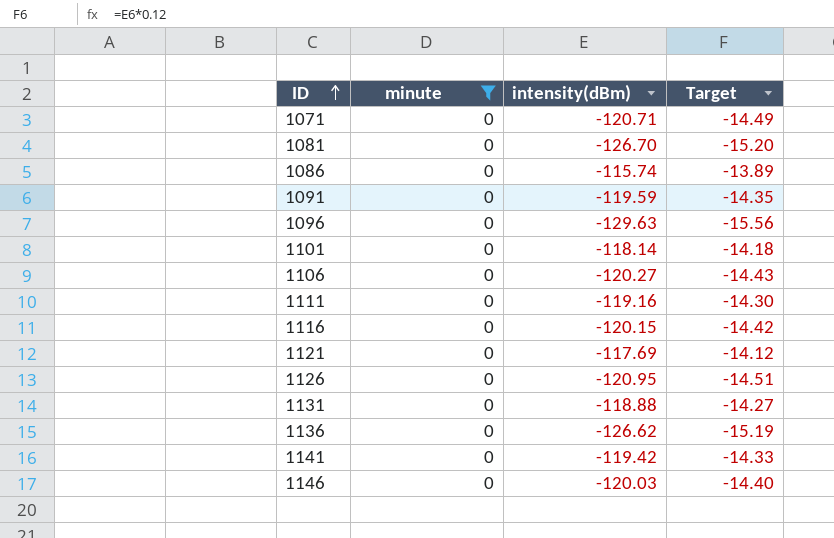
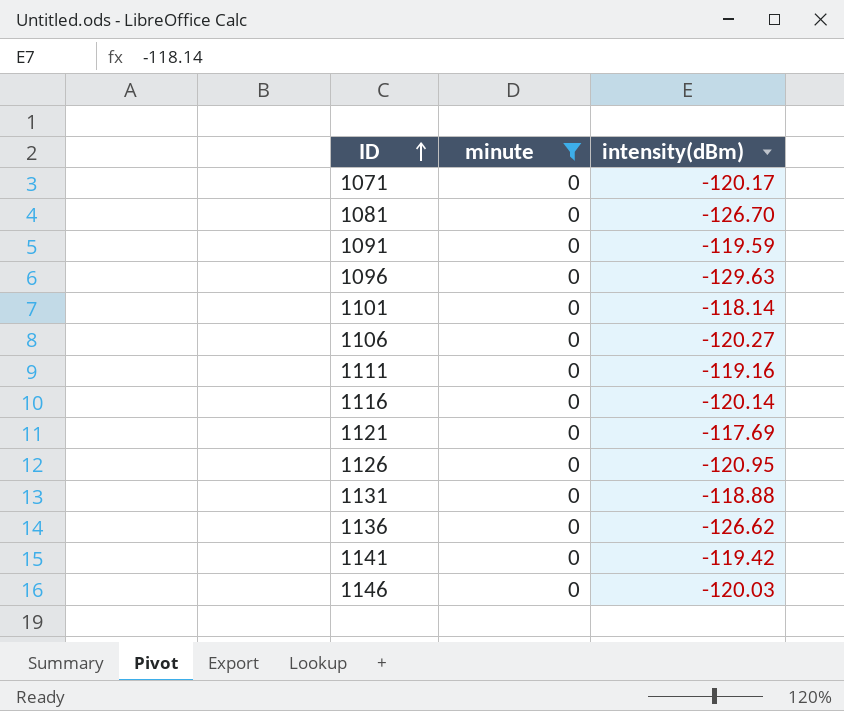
column Target | formula: [intensity(dBm)] * 0.12 -> none
row 1086: 0 | -115.74 | -13.89 -> none
1071 | intensity(dBm): -120.71 -> -120.17
1116 | intensity(dBm): -120.15 -> -120.14

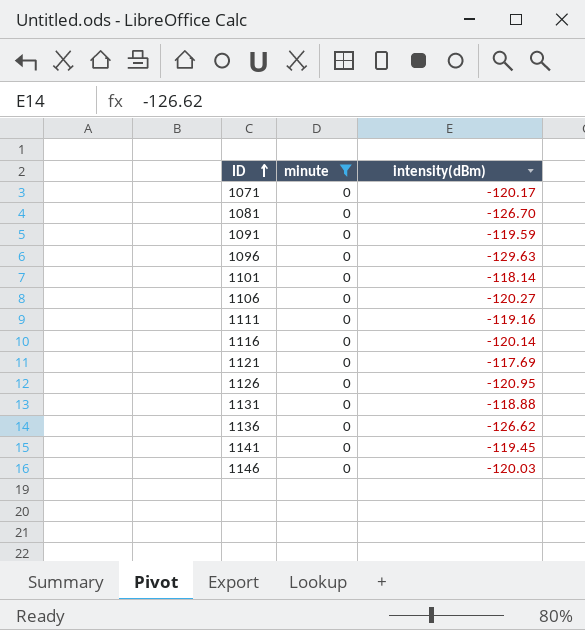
1141 | intensity(dBm): -119.42 -> -119.45

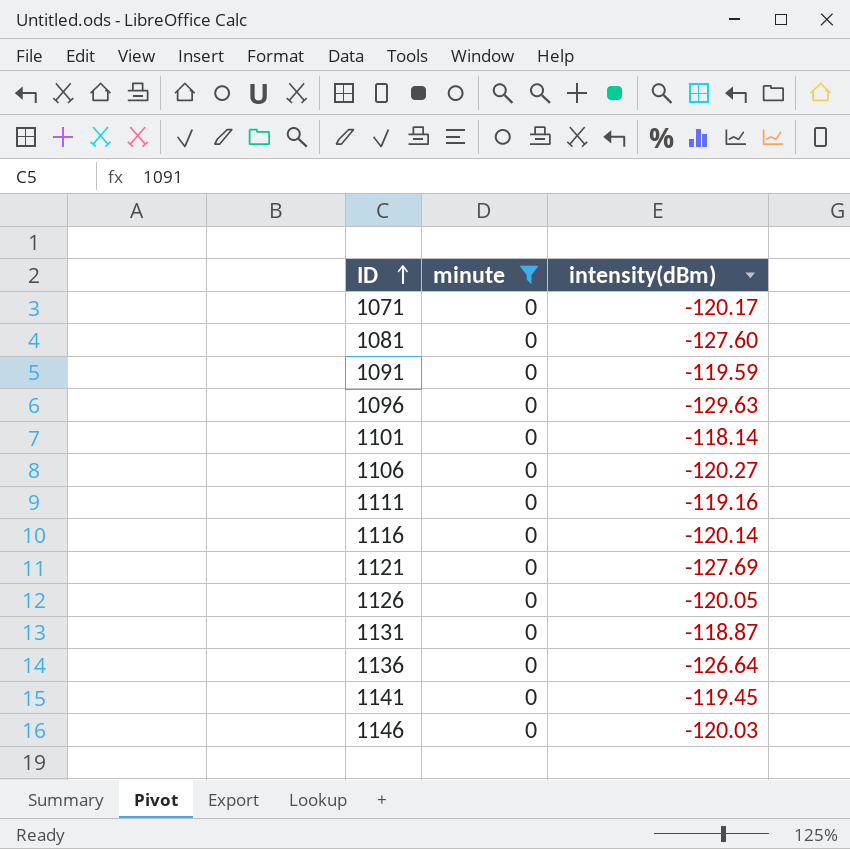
1081 | intensity(dBm): -126.70 -> -127.60
1121 | intensity(dBm): -117.69 -> -127.69
1126 | intensity(dBm): -120.95 -> -120.05
1131 | intensity(dBm): -118.88 -> -118.87
1136 | intensity(dBm): -126.62 -> -126.64

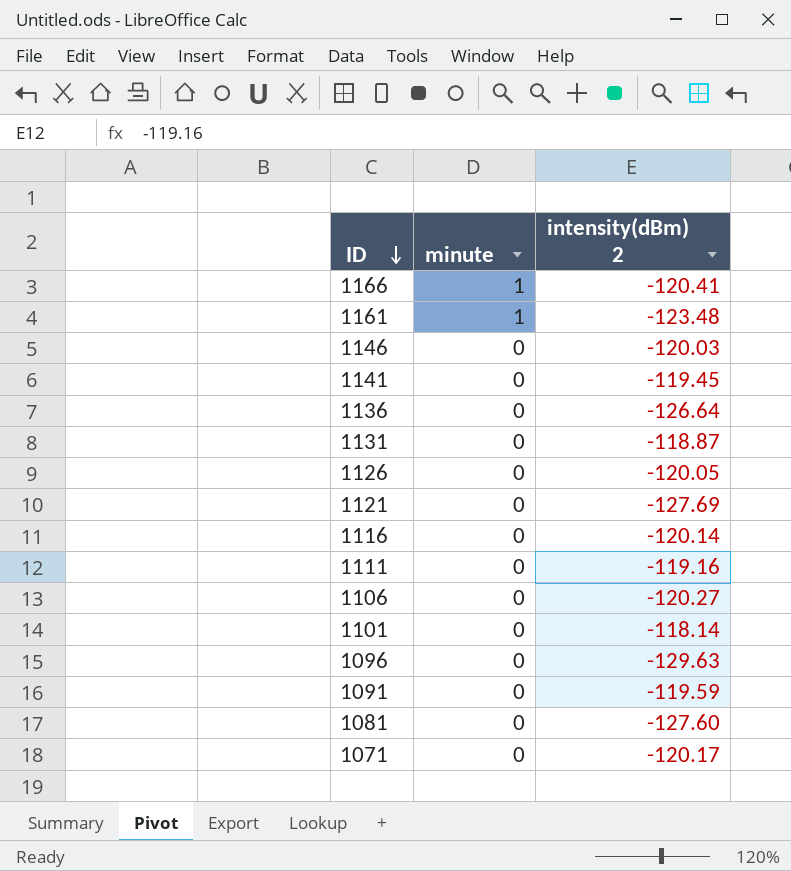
filter: minute = 0 -> none
row order: ID ascending -> ID descending
column name: intensity(dBm) -> intensity(dBm) 2

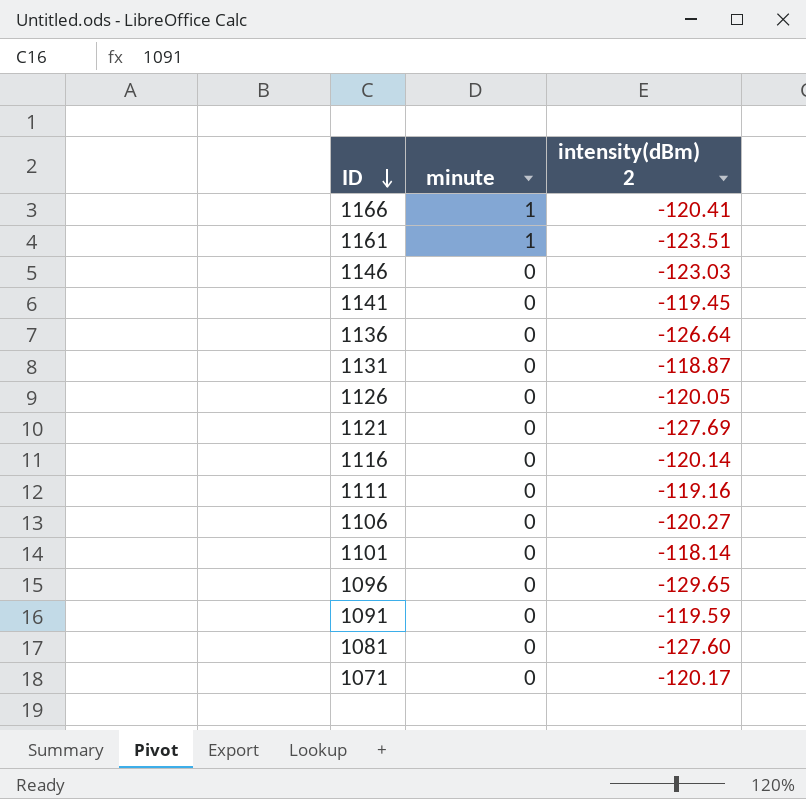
1161 | intensity(dBm) 2: -123.48 -> -123.51
1146 | intensity(dBm) 2: -120.03 -> -123.03
1096 | intensity(dBm) 2: -129.63 -> -129.65

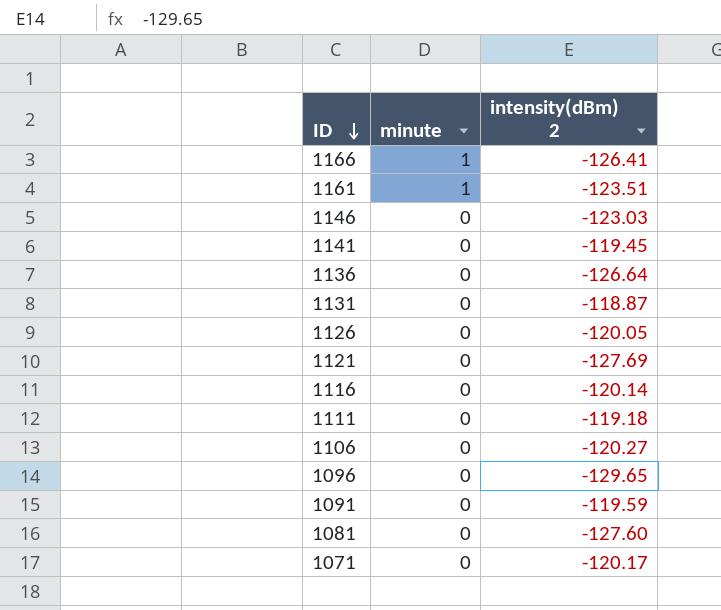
row 1101: 0 | -118.14 -> none
1166 | intensity(dBm) 2: -120.41 -> -126.41
1111 | intensity(dBm) 2: -119.16 -> -119.18

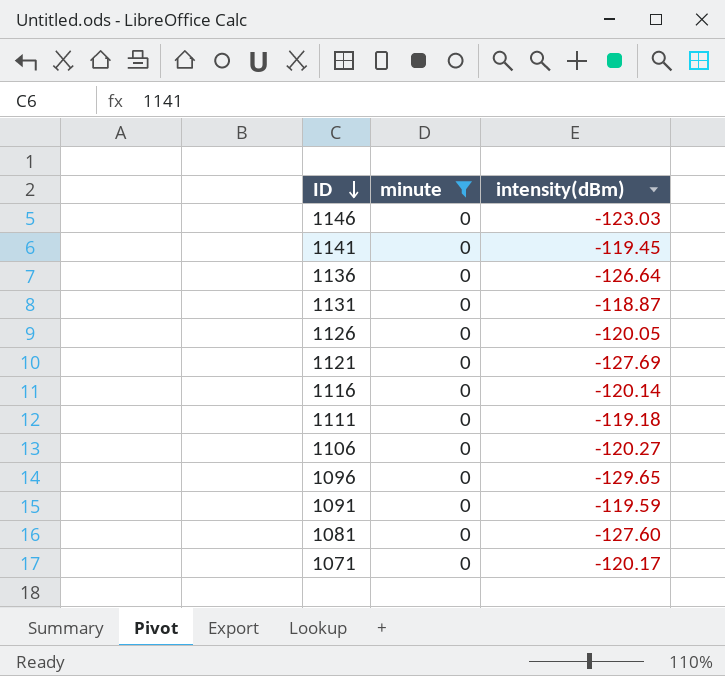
filter: none -> minute = 0
column name: intensity(dBm) 2 -> intensity(dBm)

